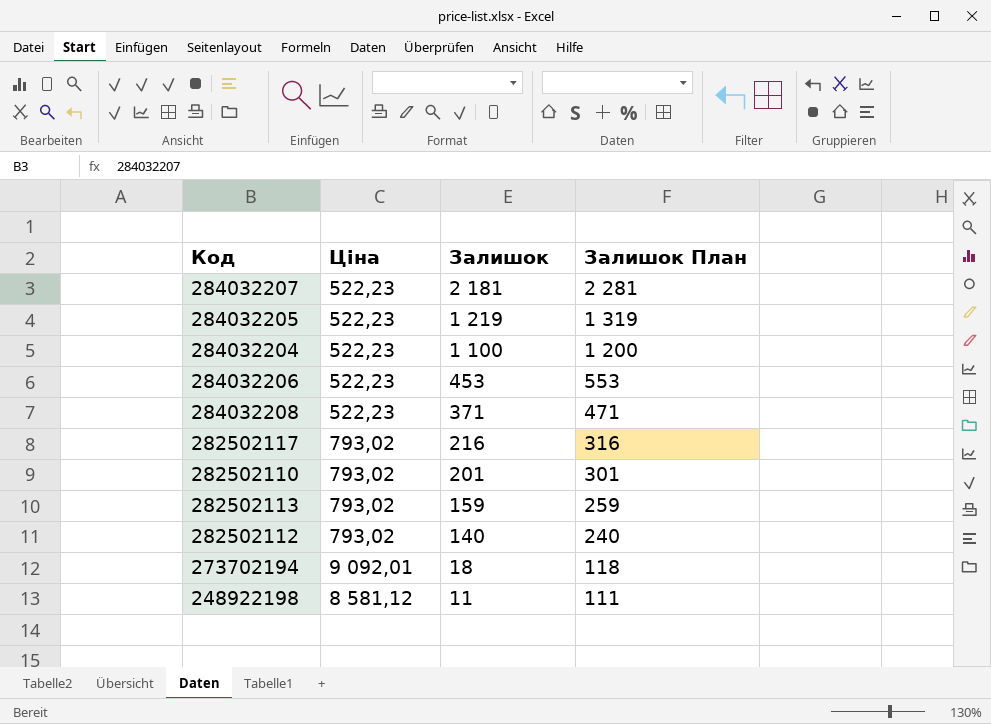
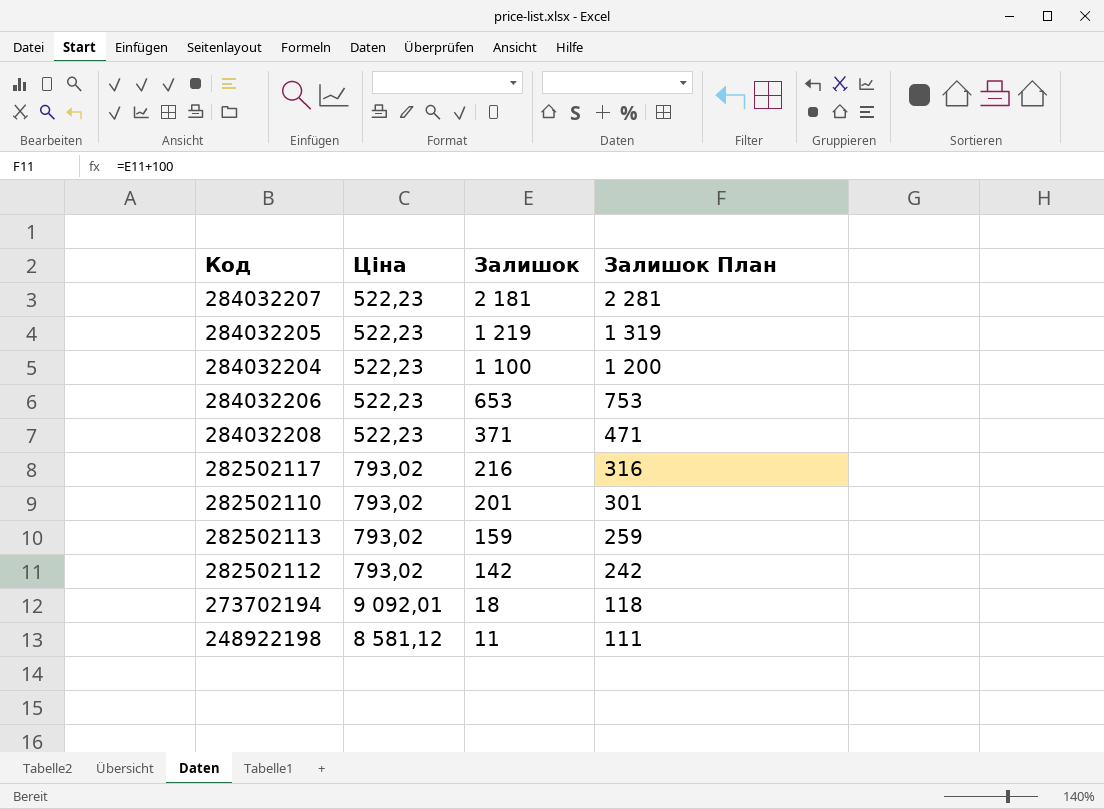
284032206 | Залишок: 453 -> 653
284032206 | Залишок План: 553 -> 753
282502112 | Залишок: 140 -> 142
282502112 | Залишок План: 240 -> 242

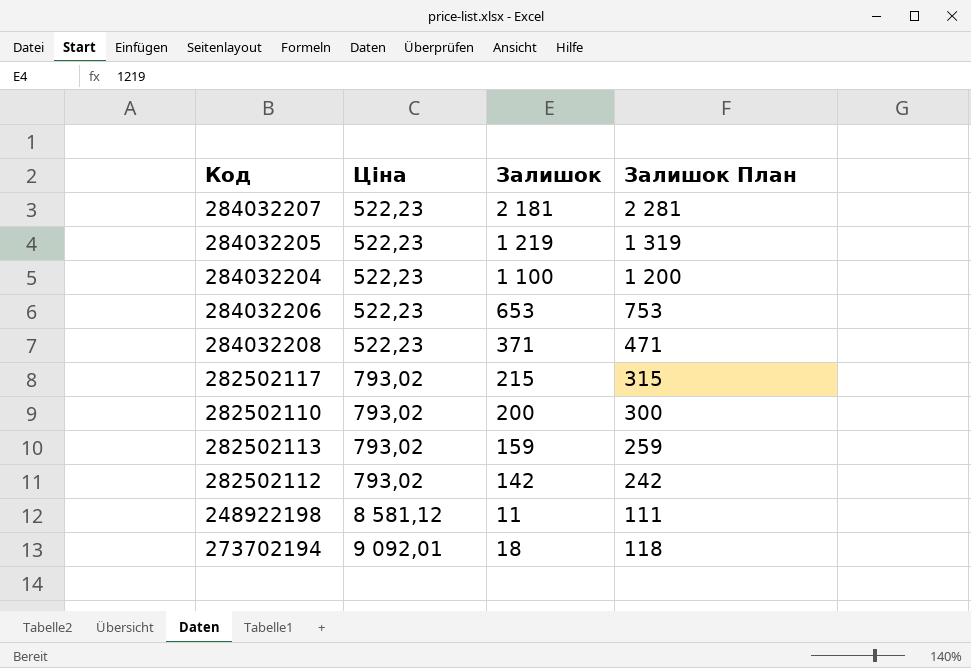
row order: Залишок descending -> Ціна ascending
282502117 | Залишок: 216 -> 215
282502117 | Залишок План: 316 -> 315
282502110 | Залишок: 201 -> 200
282502110 | Залишок План: 301 -> 300

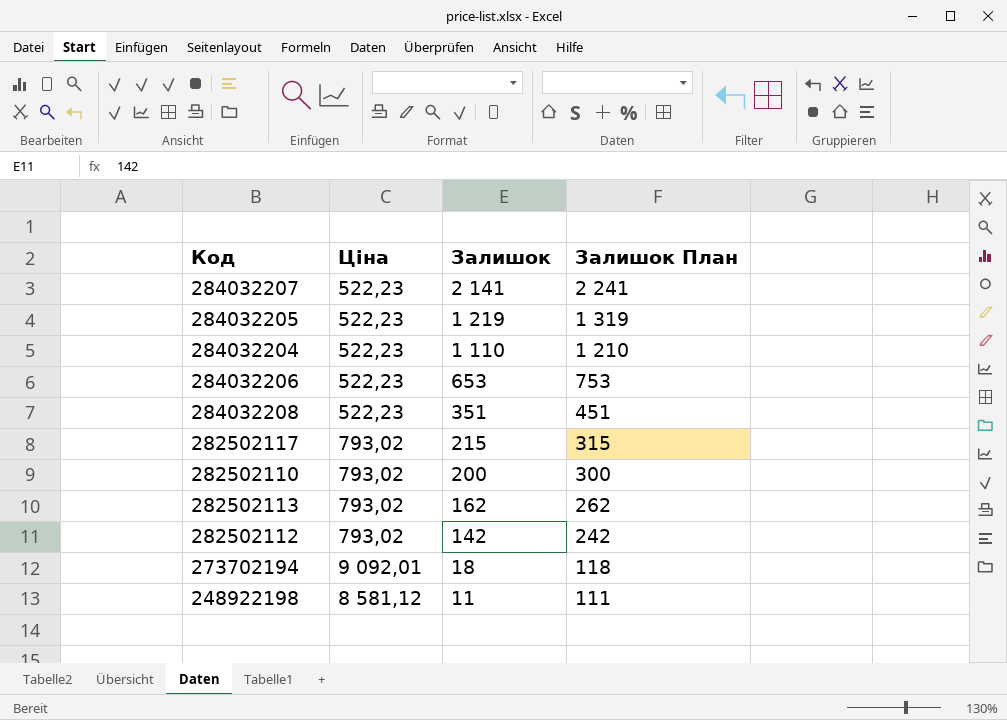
row order: Ціна ascending -> Залишок descending
284032207 | Залишок: 2 181 -> 2 141
284032207 | Залишок План: 2 281 -> 2 241
284032204 | Залишок: 1 100 -> 1 110
284032204 | Залишок План: 1 200 -> 1 210
284032208 | Залишок: 371 -> 351
284032208 | Залишок План: 471 -> 451
282502113 | Залишок: 159 -> 162
282502113 | Залишок План: 259 -> 262

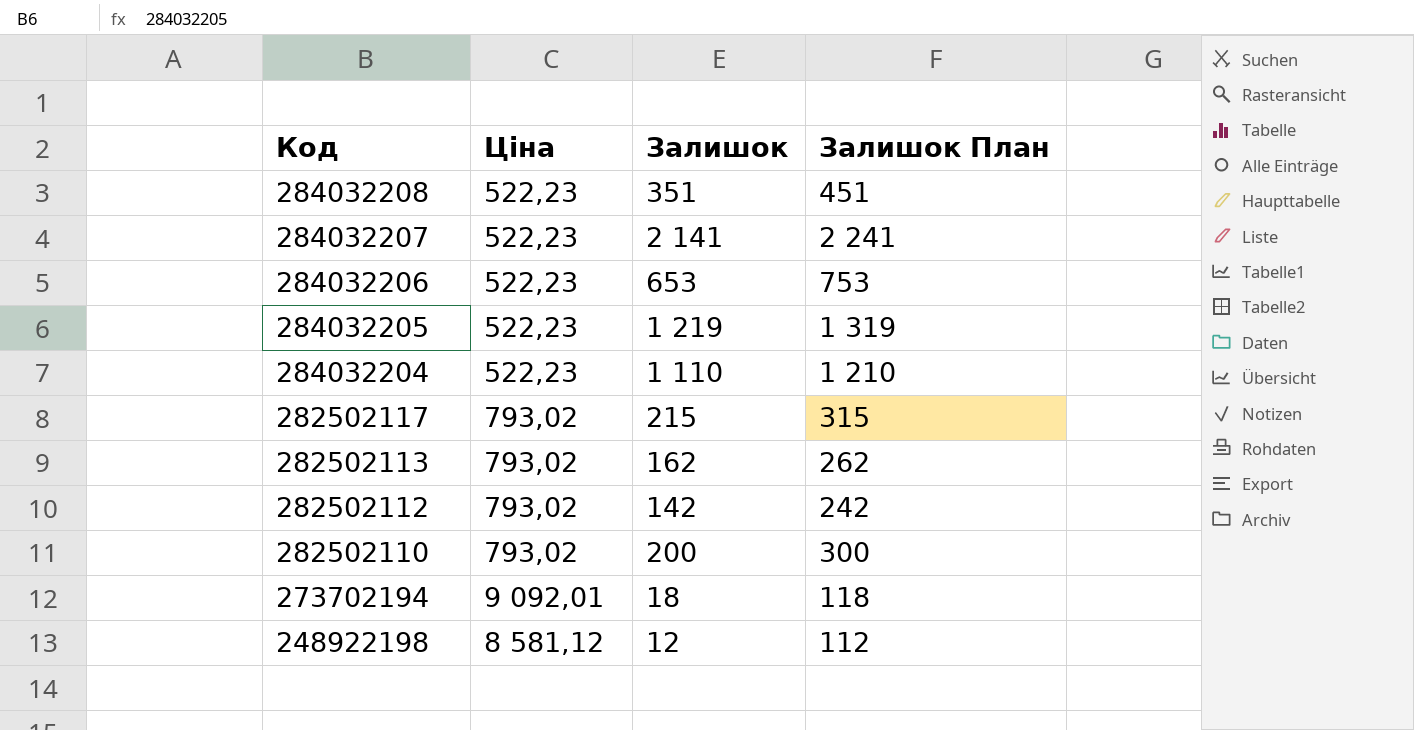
row order: Залишок descending -> Код descending
248922198 | Залишок: 11 -> 12
248922198 | Залишок План: 111 -> 112

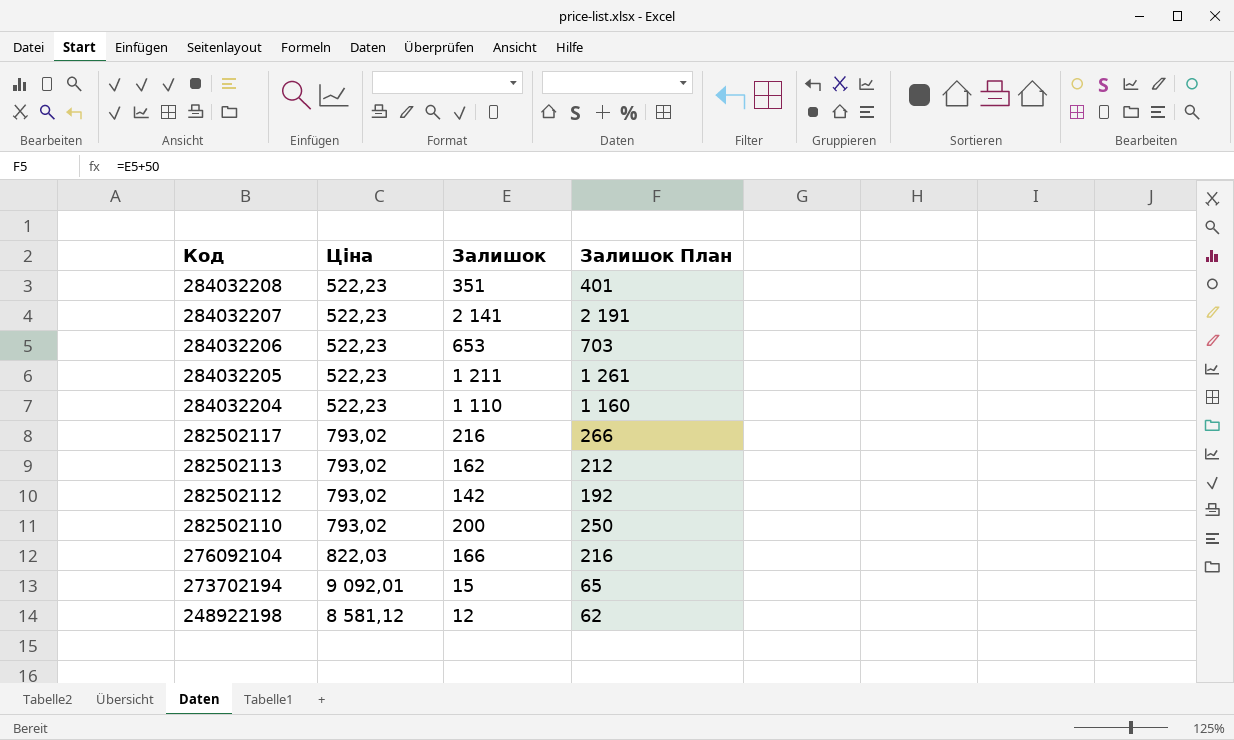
column Залишок План | formula: [Залишок] + 100 -> [Залишок] + 50
284032205 | Залишок: 1 219 -> 1 211
282502117 | Залишок: 215 -> 216
row 276092104: none -> 822,03 | 166 | 216
273702194 | Залишок: 18 -> 15

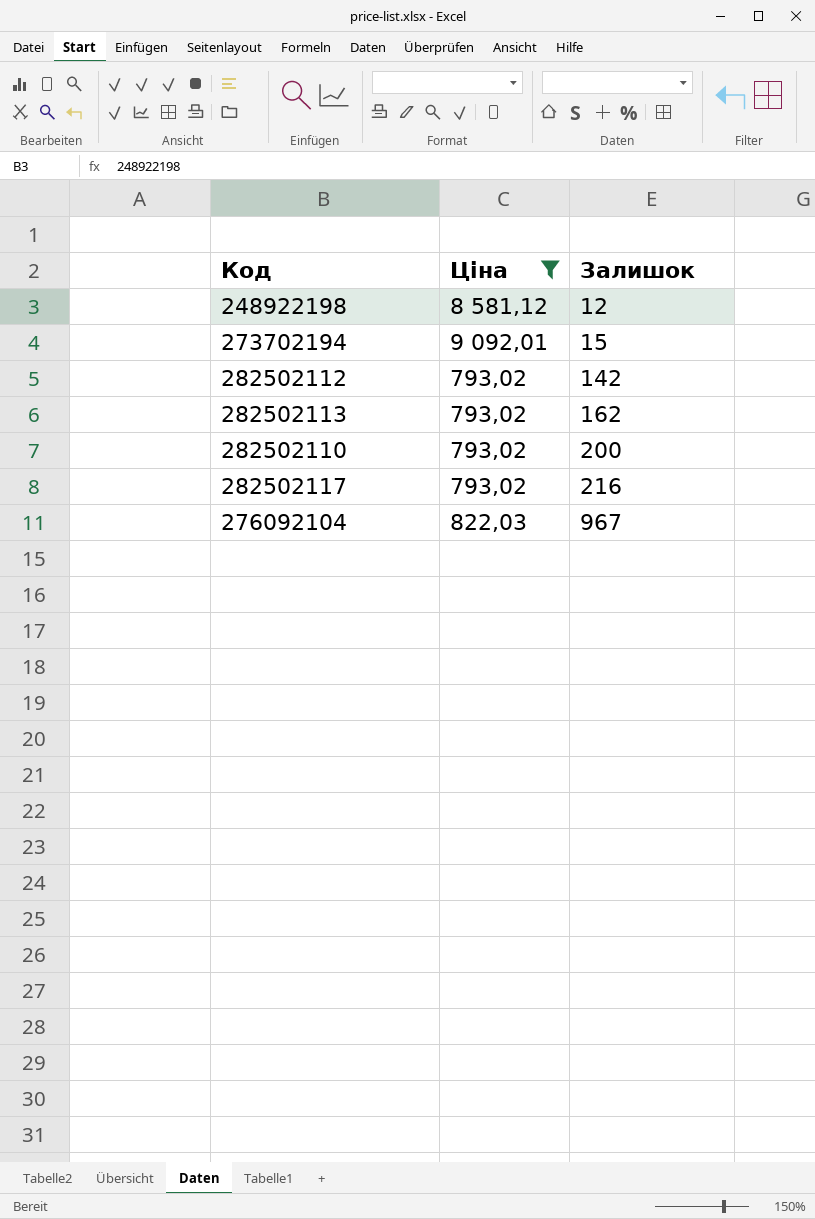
filter: none -> Ціна != 522,23
row order: Код descending -> Залишок ascending
column Залишок План | formula: [Залишок] + 50 -> none
276092104 | Залишок: 166 -> 967

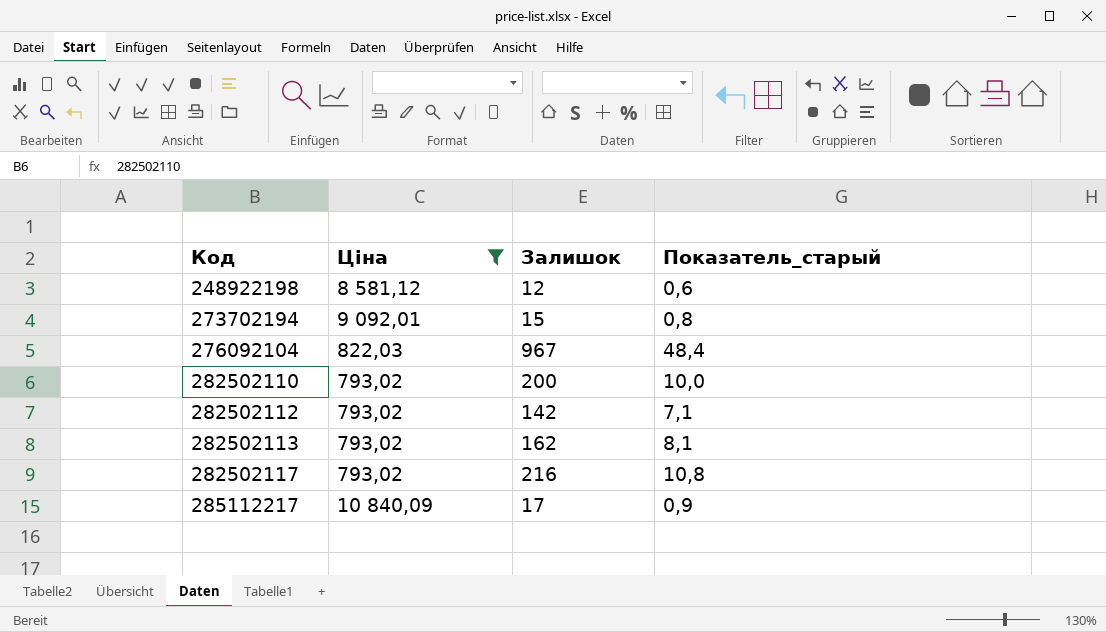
row order: Залишок ascending -> Код ascending
column Показатель_старый | formula: none -> [Залишок] * 0,05
row 285112217: none -> 10 840,09 | 17 | 0,9

